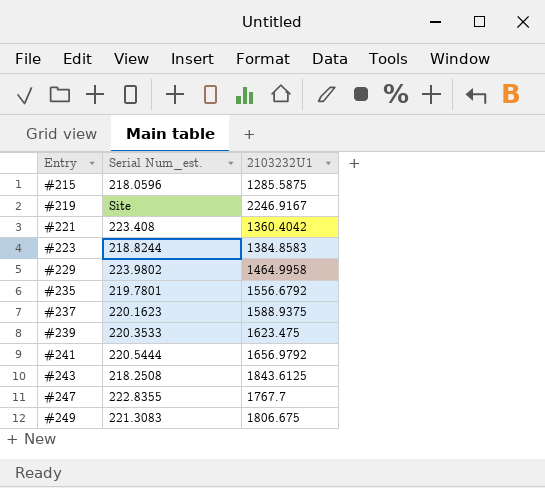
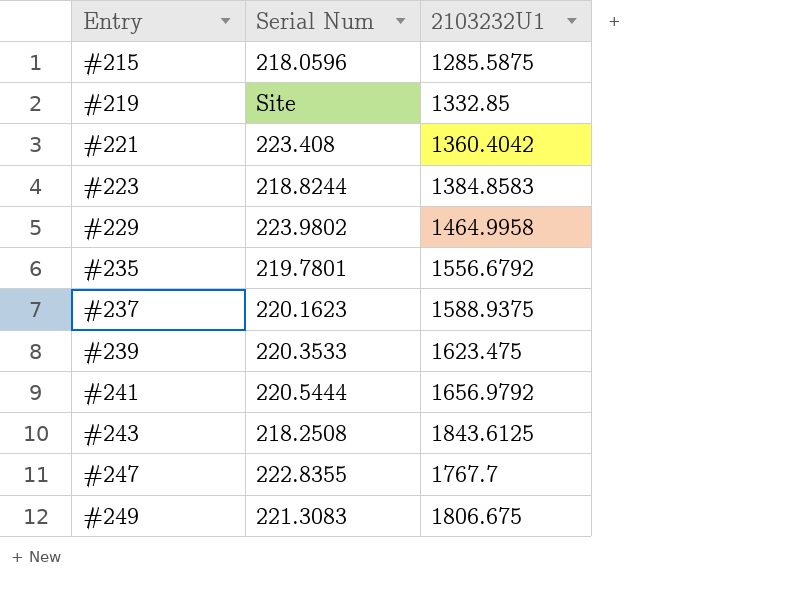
column name: Serial Num_est. -> Serial Num
#219 | 2103232U1: 2246.9167 -> 1332.85

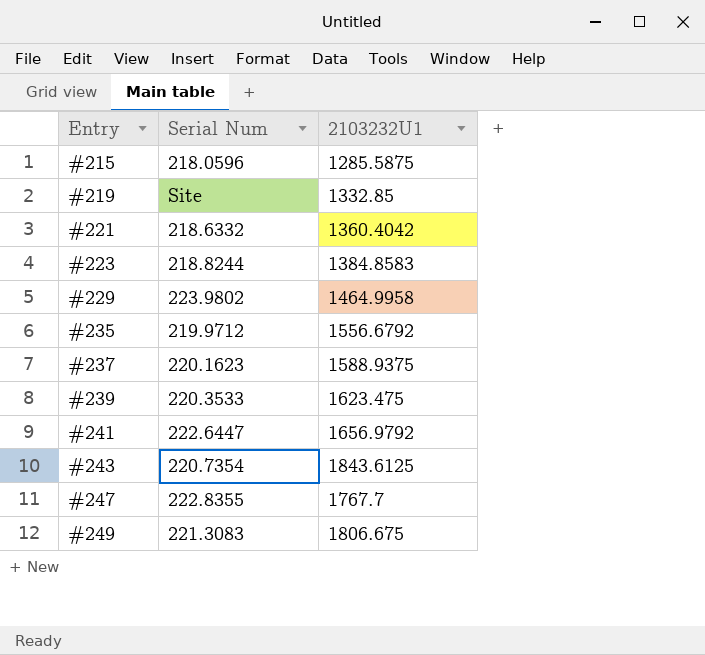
#221 | Serial Num: 223.408 -> 218.6332
#235 | Serial Num: 219.7801 -> 219.9712
#241 | Serial Num: 220.5444 -> 222.6447
#243 | Serial Num: 218.2508 -> 220.7354

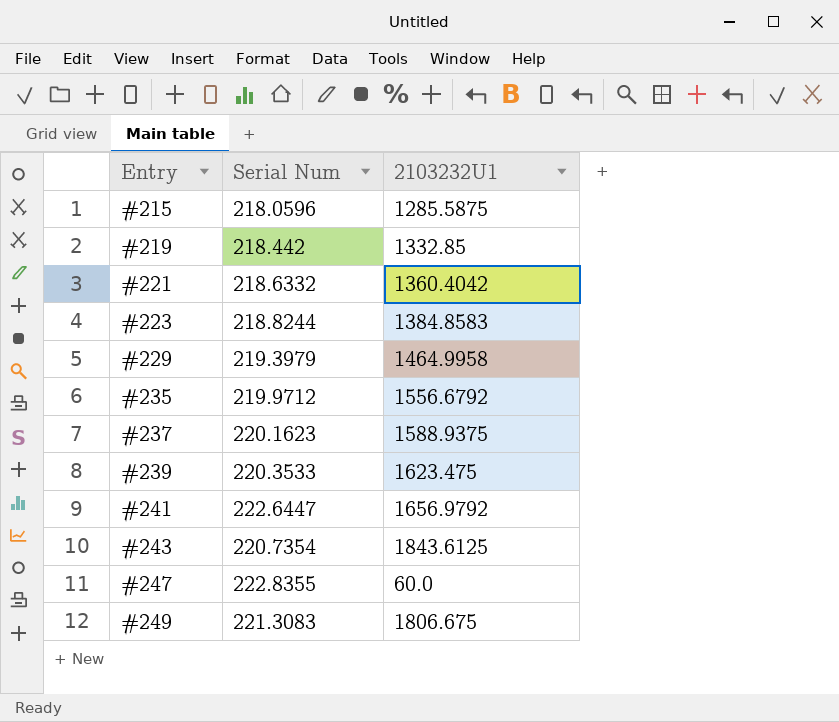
#219 | Serial Num: Site -> 218.442
#229 | Serial Num: 223.9802 -> 219.3979
#247 | 2103232U1: 1767.7 -> 60.0

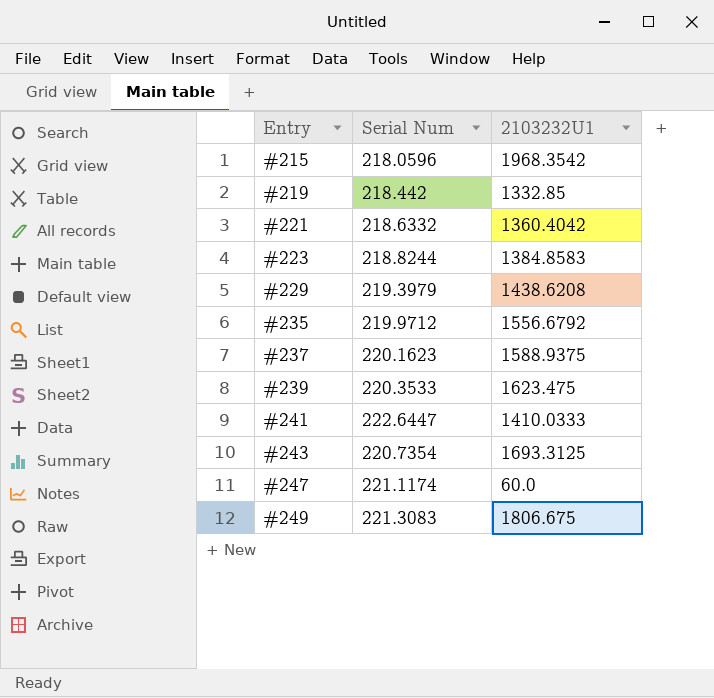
#215 | 2103232U1: 1285.5875 -> 1968.3542
#229 | 2103232U1: 1464.9958 -> 1438.6208
#241 | 2103232U1: 1656.9792 -> 1410.0333
#243 | 2103232U1: 1843.6125 -> 1693.3125
#247 | Serial Num: 222.8355 -> 221.1174

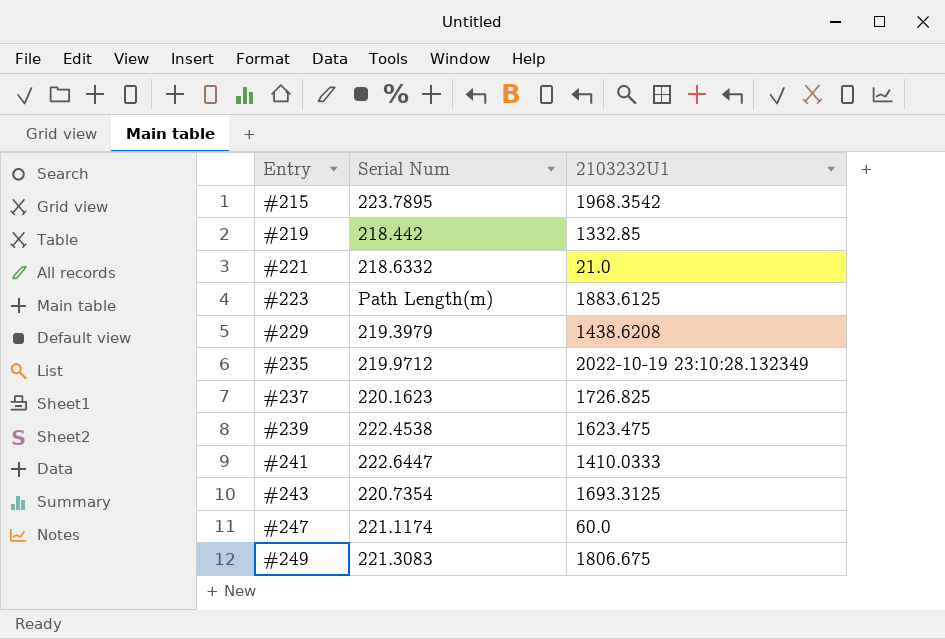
#215 | Serial Num: 218.0596 -> 223.7895
#221 | 2103232U1: 1360.4042 -> 21.0
#223 | Serial Num: 218.8244 -> Path Length(m)
#223 | 2103232U1: 1384.8583 -> 1883.6125
#235 | 2103232U1: 1556.6792 -> 2022-10-19 23:10:28.132349
#237 | 2103232U1: 1588.9375 -> 1726.825
#239 | Serial Num: 220.3533 -> 222.4538

